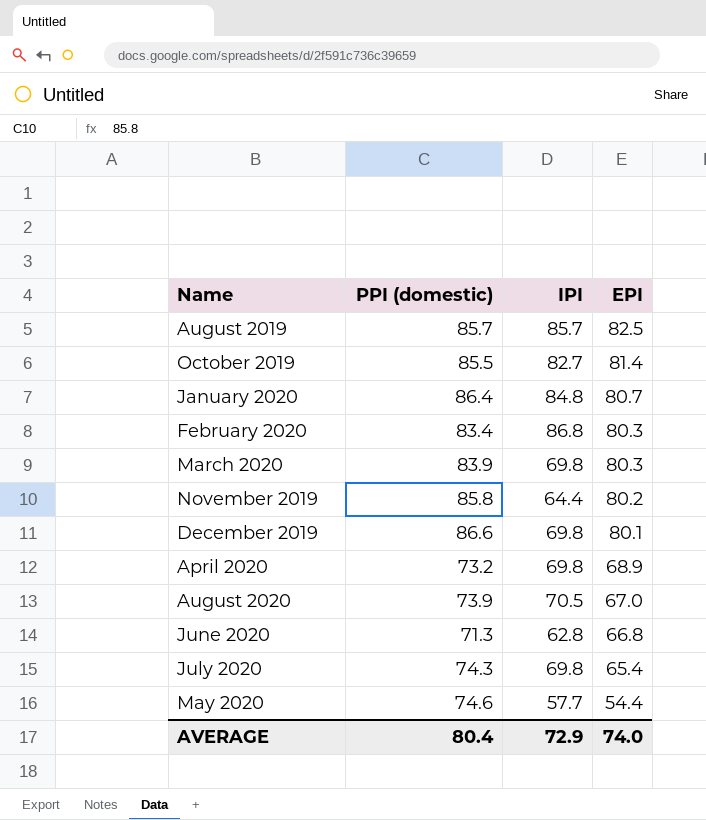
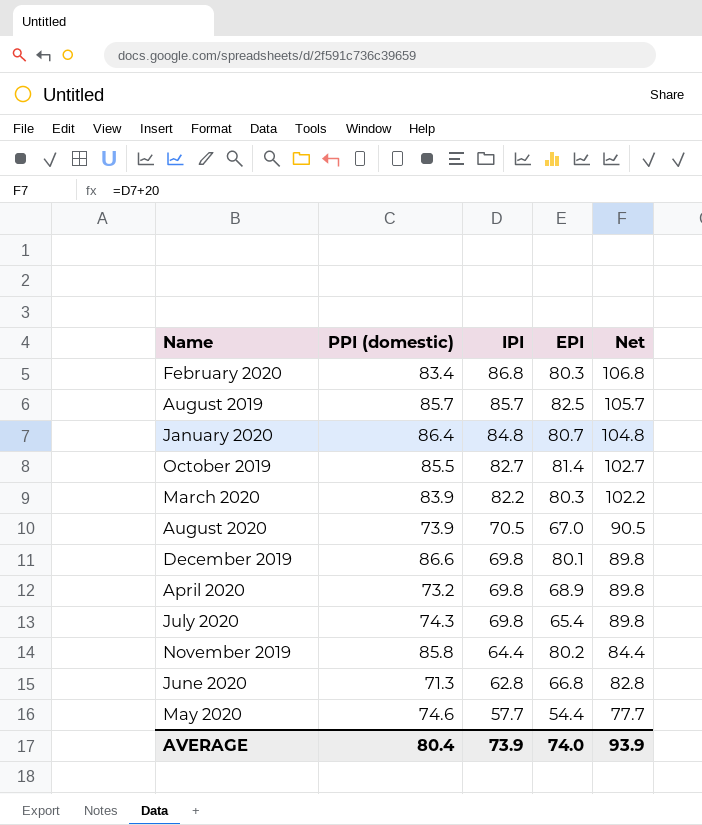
row order: EPI descending -> IPI descending
column Net | formula: none -> [IPI] + 20
March 2020 | IPI: 69.8 -> 82.2
AVERAGE | IPI: 72.9 -> 73.9

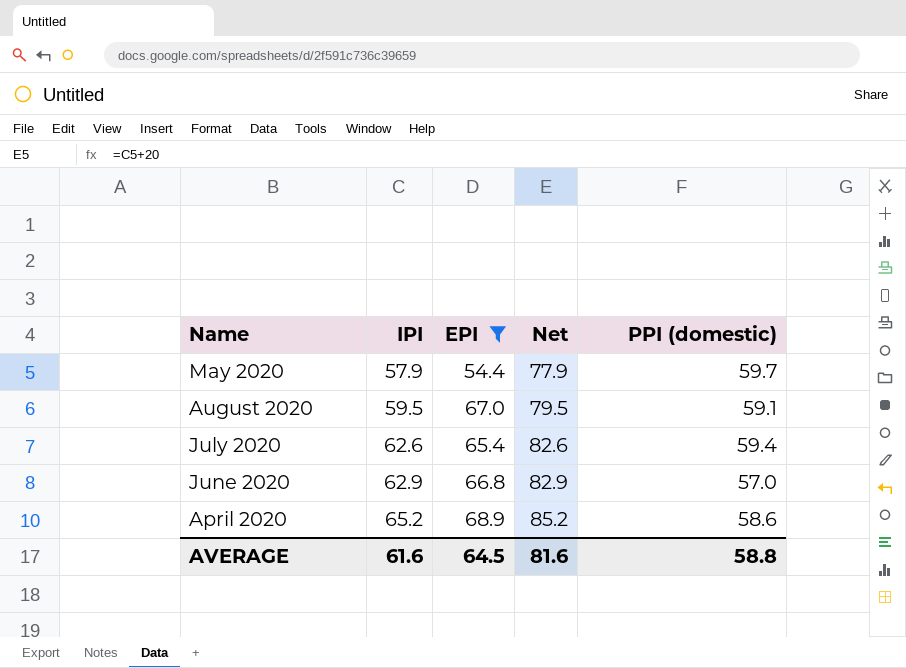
filter: none -> EPI <= 68.9
row order: IPI descending -> IPI ascending
column PPI (domestic) | position: 2 -> 5
May 2020 | IPI: 57.7 -> 57.9
May 2020 | Net: 77.7 -> 77.9
May 2020 | PPI (domestic): 74.6 -> 59.7
August 2020 | IPI: 70.5 -> 59.5
August 2020 | Net: 90.5 -> 79.5
August 2020 | PPI (domestic): 73.9 -> 59.1
July 2020 | IPI: 69.8 -> 62.6
July 2020 | Net: 89.8 -> 82.6
July 2020 | PPI (domestic): 74.3 -> 59.4
June 2020 | IPI: 62.8 -> 62.9
June 2020 | Net: 82.8 -> 82.9
June 2020 | PPI (domestic): 71.3 -> 57.0
April 2020 | IPI: 69.8 -> 65.2
April 2020 | Net: 89.8 -> 85.2
April 2020 | PPI (domestic): 73.2 -> 58.6
AVERAGE | IPI: 73.9 -> 61.6
AVERAGE | EPI: 74.0 -> 64.5
AVERAGE | Net: 93.9 -> 81.6
AVERAGE | PPI (domestic): 80.4 -> 58.8

